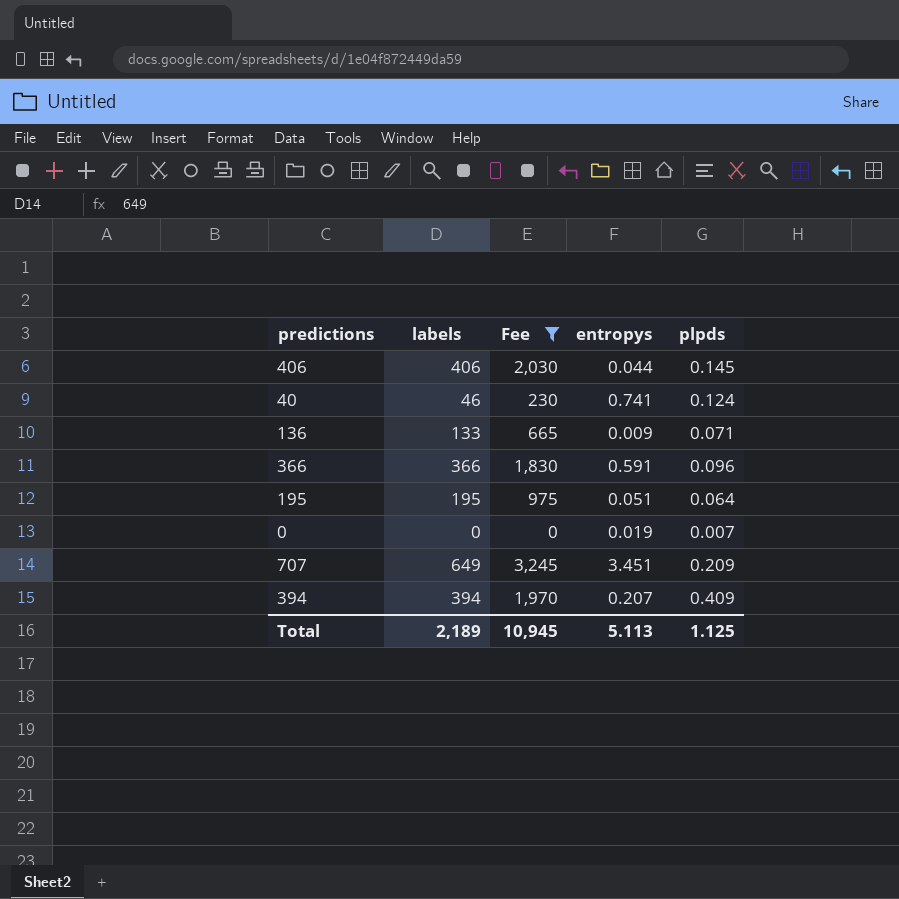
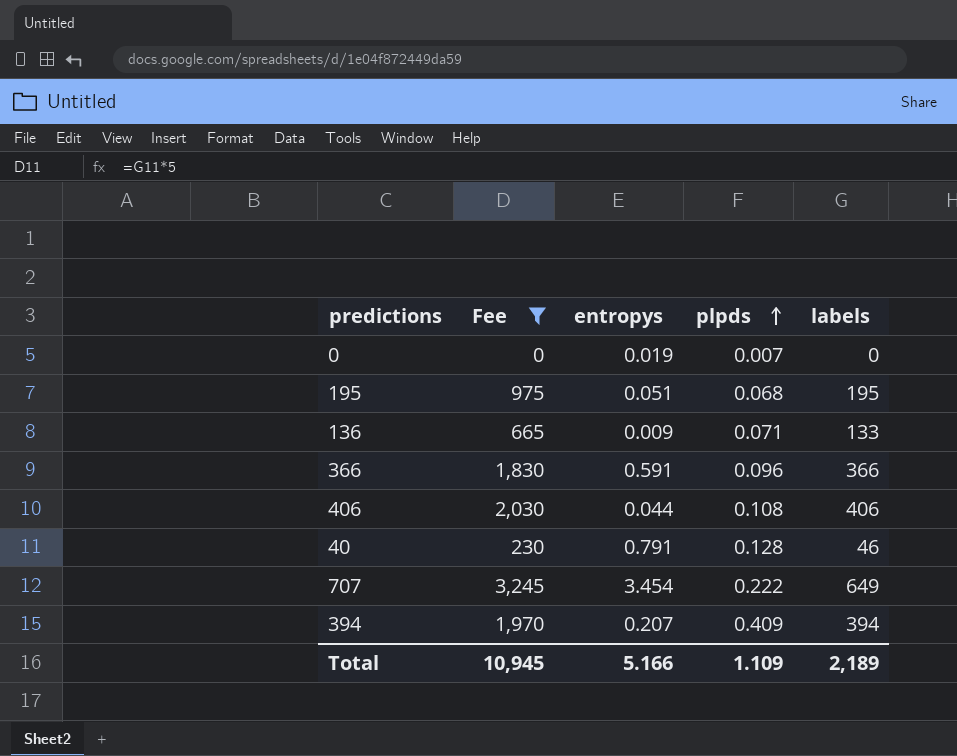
row order: none -> plpds ascending
column labels | position: 2 -> 5
195 | plpds: 0.064 -> 0.068
406 | plpds: 0.145 -> 0.108
40 | entropys: 0.741 -> 0.791
40 | plpds: 0.124 -> 0.128
707 | entropys: 3.451 -> 3.454
707 | plpds: 0.209 -> 0.222
Total | entropys: 5.113 -> 5.166
Total | plpds: 1.125 -> 1.109

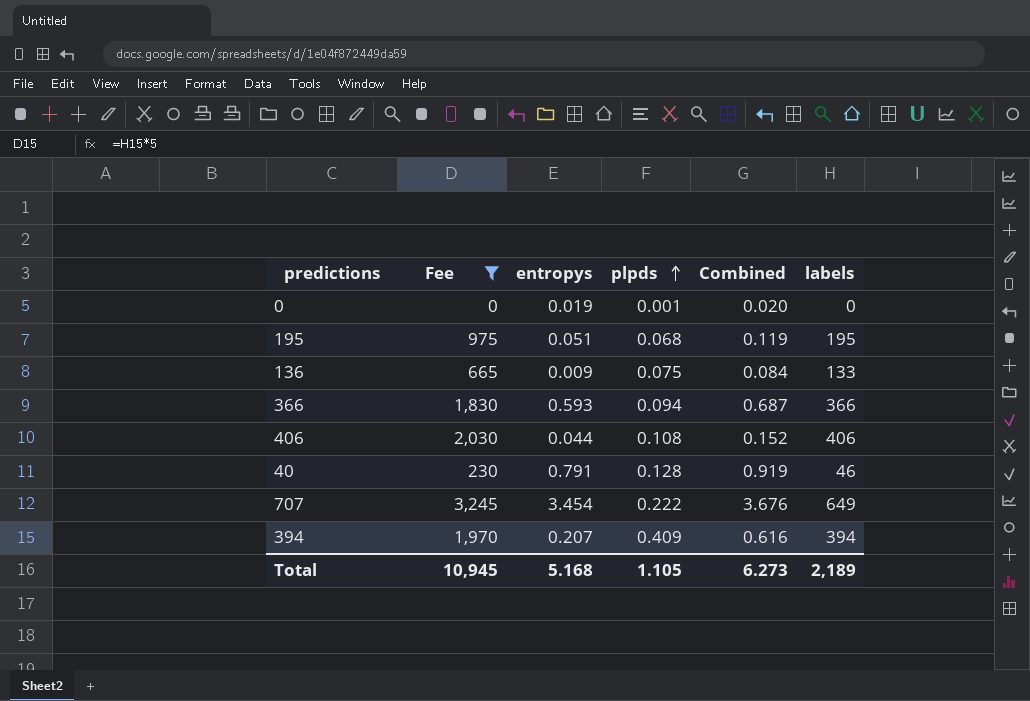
column Combined | formula: none -> [entropys] + [plpds]
0 | plpds: 0.007 -> 0.001
136 | plpds: 0.071 -> 0.075
366 | entropys: 0.591 -> 0.593
366 | plpds: 0.096 -> 0.094
Total | entropys: 5.166 -> 5.168
Total | plpds: 1.109 -> 1.105

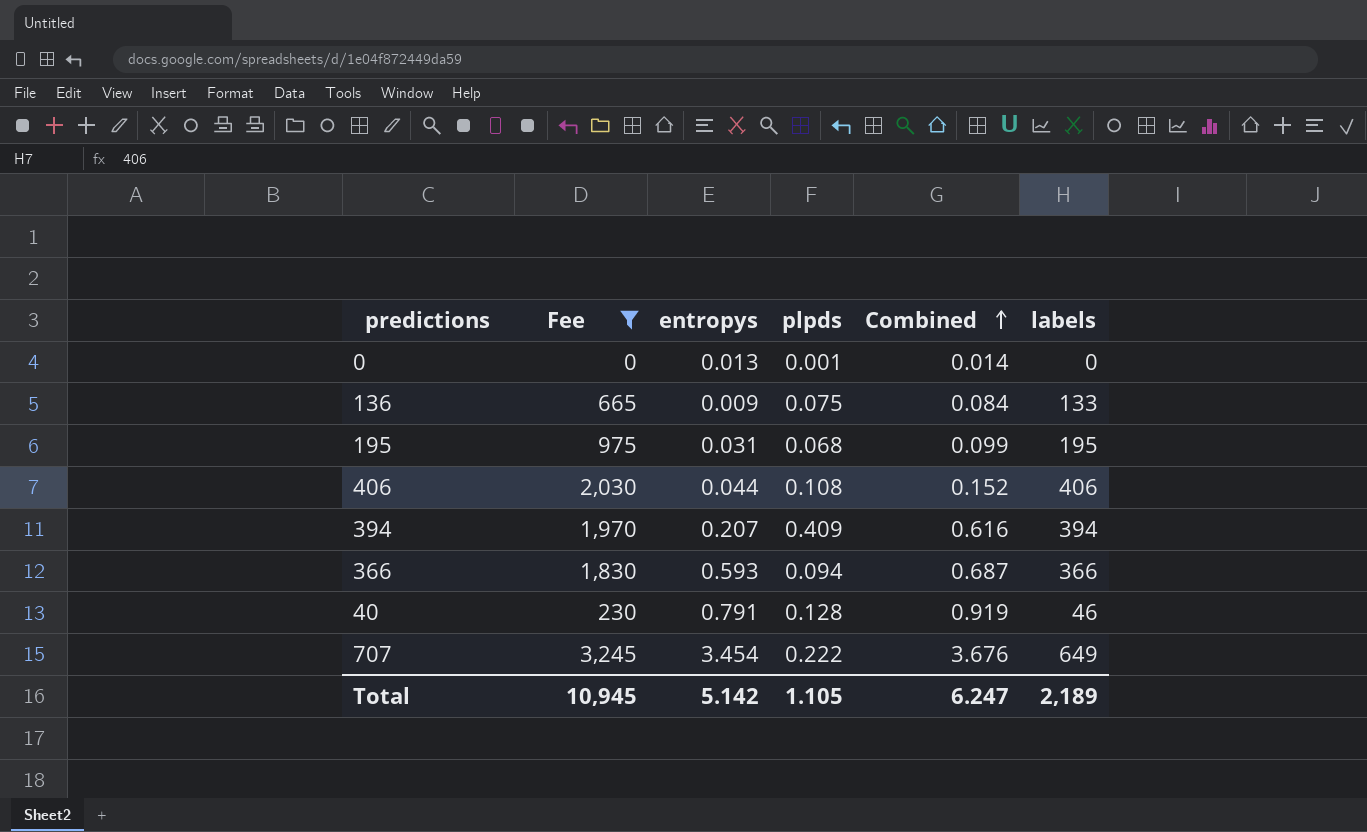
row order: plpds ascending -> Combined ascending
0 | entropys: 0.019 -> 0.013
0 | Combined: 0.020 -> 0.014
195 | entropys: 0.051 -> 0.031
195 | Combined: 0.119 -> 0.099
Total | entropys: 5.168 -> 5.142
Total | Combined: 6.273 -> 6.247

